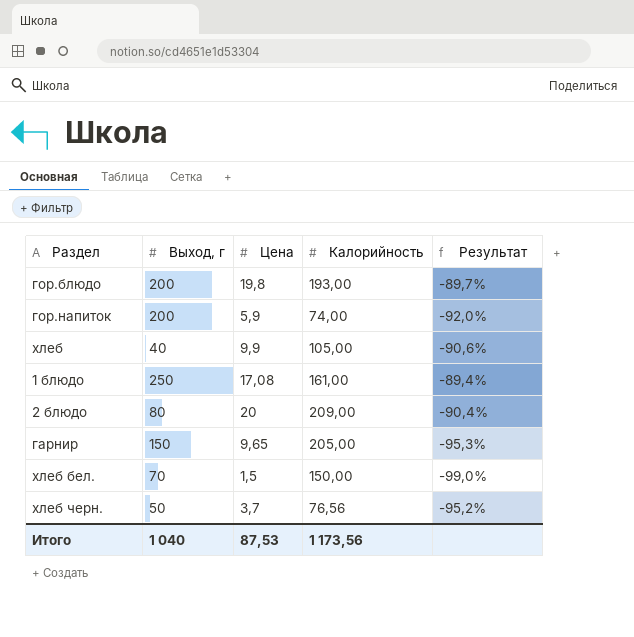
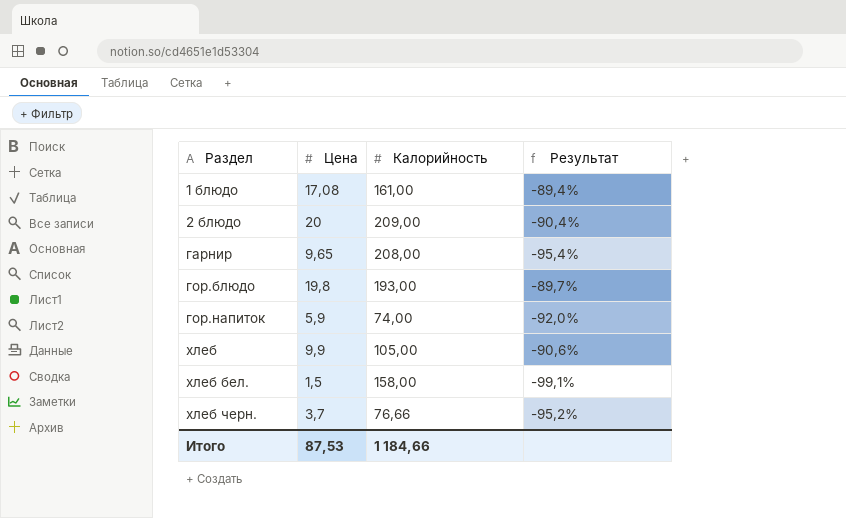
row order: none -> Раздел ascending
column Выход, г | position: 2 -> none
гарнир | Калорийность: 205,00 -> 208,00
гарнир | Результат: -95,3% -> -95,4%
хлеб бел. | Калорийность: 150,00 -> 158,00
хлеб бел. | Результат: -99,0% -> -99,1%
хлеб черн. | Калорийность: 76,56 -> 76,66
Итого | Калорийность: 1 173,56 -> 1 184,66

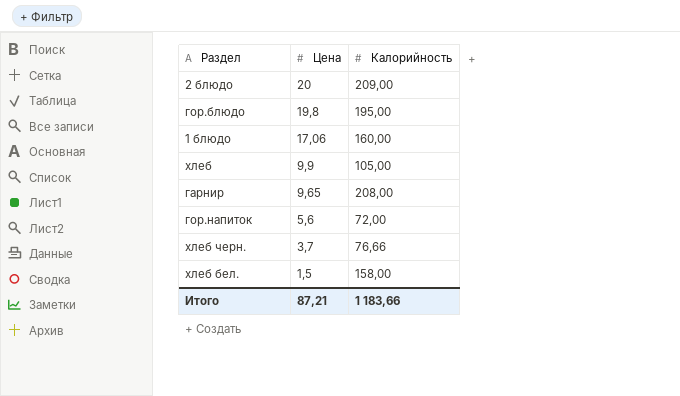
row order: Раздел ascending -> Цена descending
column Результат | formula: ([Цена] - [Калорийность]) / [Калорийность] -> none
гор.блюдо | Калорийность: 193,00 -> 195,00
1 блюдо | Цена: 17,08 -> 17,06
1 блюдо | Калорийность: 161,00 -> 160,00
гор.напиток | Цена: 5,9 -> 5,6
гор.напиток | Калорийность: 74,00 -> 72,00
Итого | Цена: 87,53 -> 87,21
Итого | Калорийность: 1 184,66 -> 1 183,66

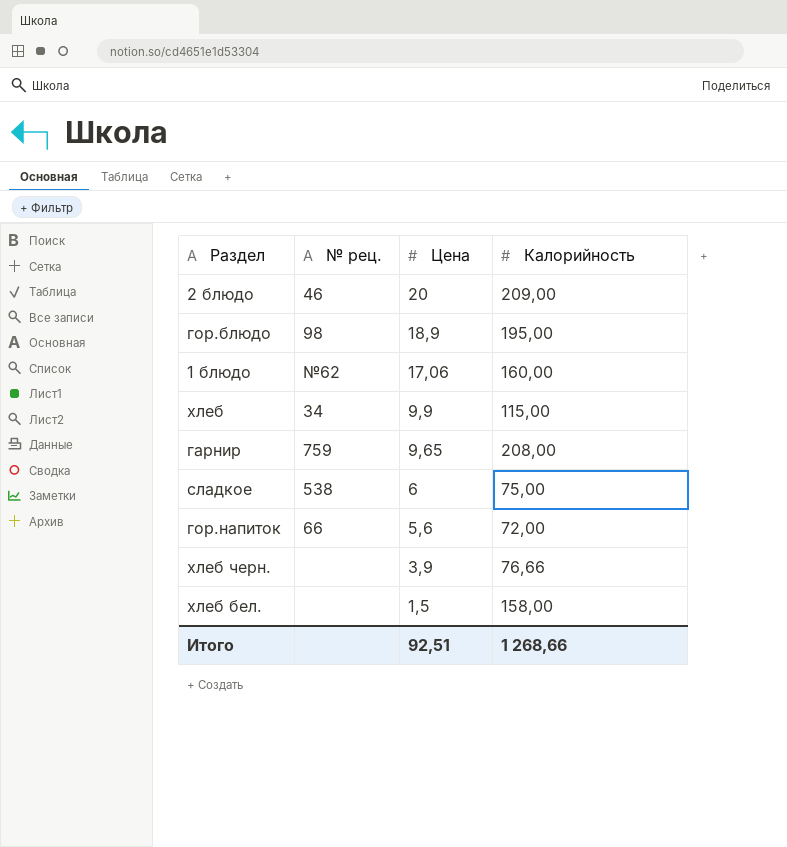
column № рец. | position: none -> 2
гор.блюдо | Цена: 19,8 -> 18,9
хлеб | Калорийность: 105,00 -> 115,00
row сладкое: none -> 538 | 6 | 75,00
хлеб черн. | Цена: 3,7 -> 3,9
Итого | Цена: 87,21 -> 92,51
Итого | Калорийность: 1 183,66 -> 1 268,66

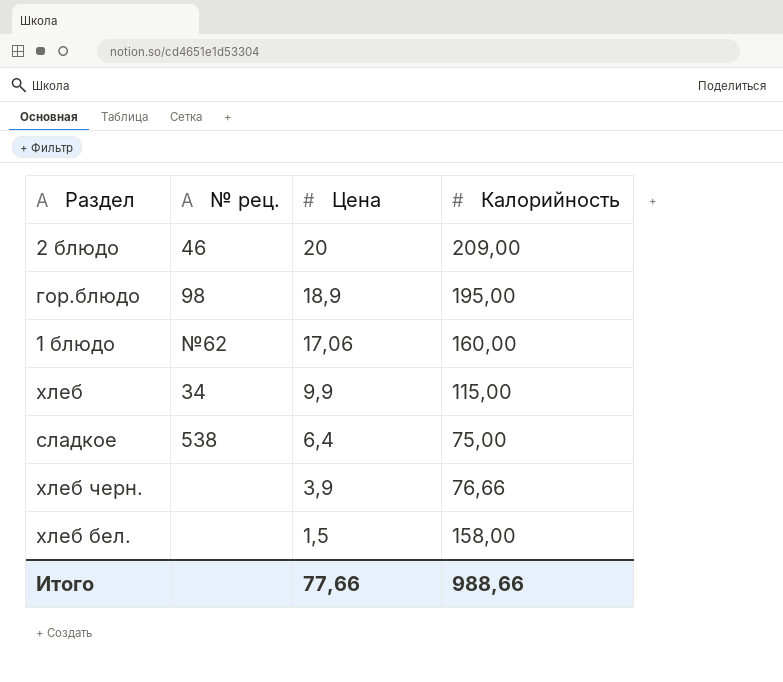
row гарнир: 759 | 9,65 | 208,00 -> none
row гор.напиток: 66 | 5,6 | 72,00 -> none
сладкое | Цена: 6 -> 6,4
Итого | Цена: 92,51 -> 77,66
Итого | Калорийность: 1 268,66 -> 988,66

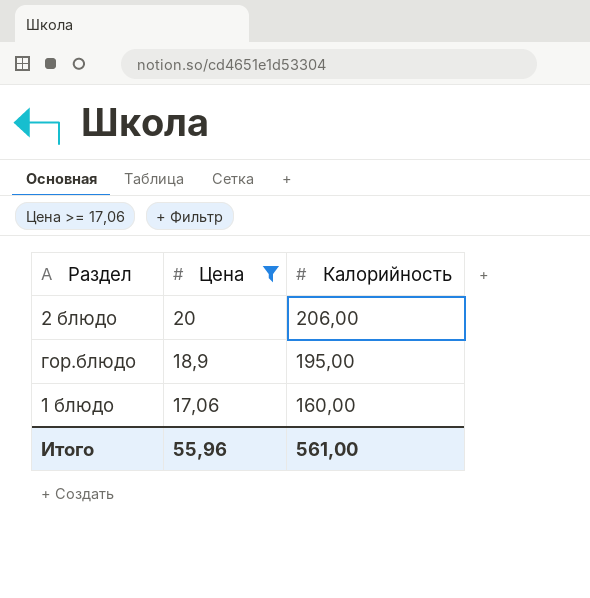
filter: none -> Цена >= 17,06
column № рец. | position: 2 -> none
2 блюдо | Калорийность: 209,00 -> 206,00
Итого | Цена: 77,66 -> 55,96
Итого | Калорийность: 988,66 -> 561,00

